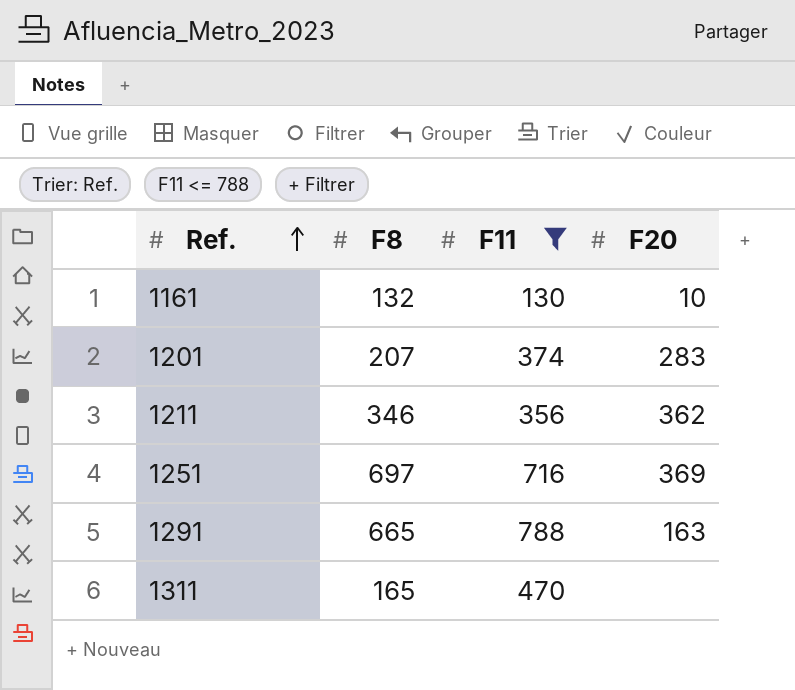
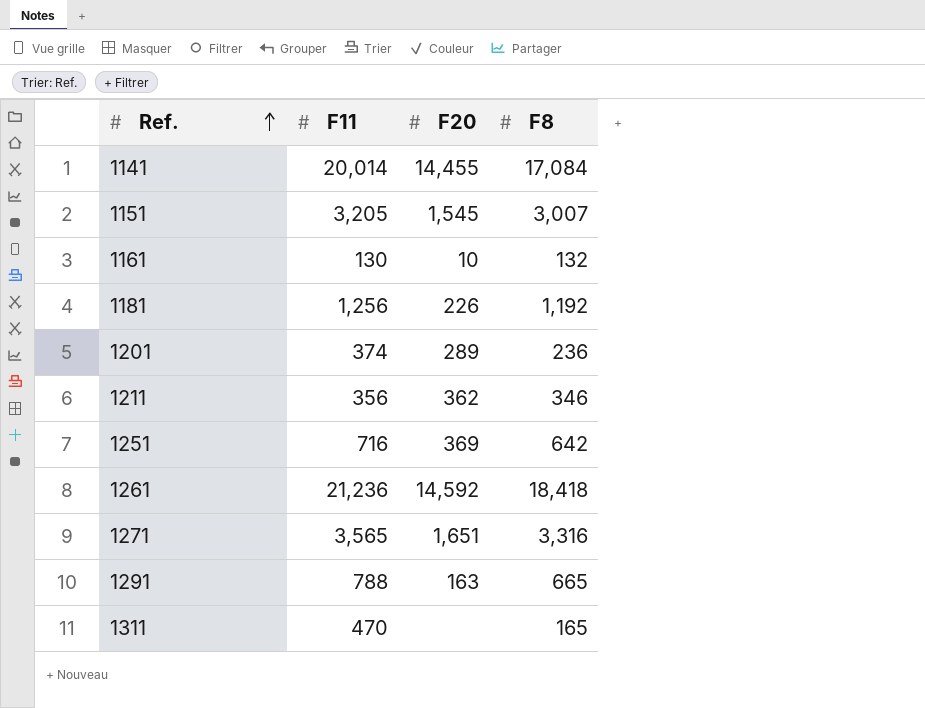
filter: F11 <= 788 -> none
column F8 | position: 2 -> 4
1201 | F20: 283 -> 289
1201 | F8: 207 -> 236
1251 | F8: 697 -> 642

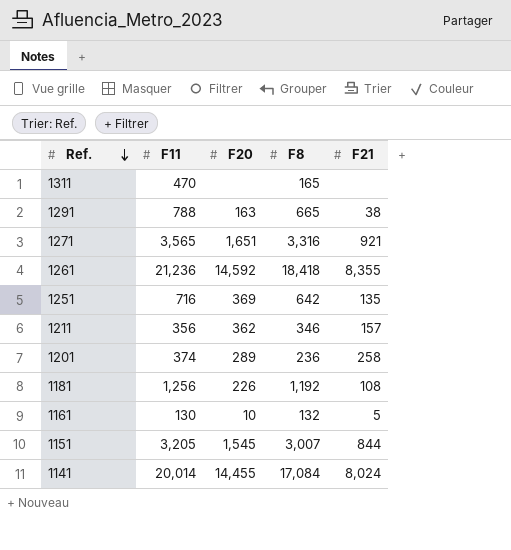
row order: Ref. ascending -> Ref. descending
column F21 | position: none -> 5

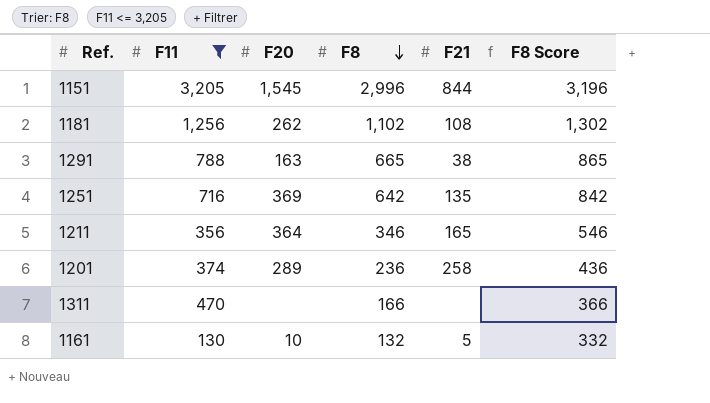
filter: none -> F11 <= 3,205
row order: Ref. descending -> F8 descending
column F8 Score | formula: none -> [F8] + 200
1151 | F8: 3,007 -> 2,996
1181 | F20: 226 -> 262
1181 | F8: 1,192 -> 1,102
1211 | F20: 362 -> 364
1211 | F21: 157 -> 165
1311 | F8: 165 -> 166

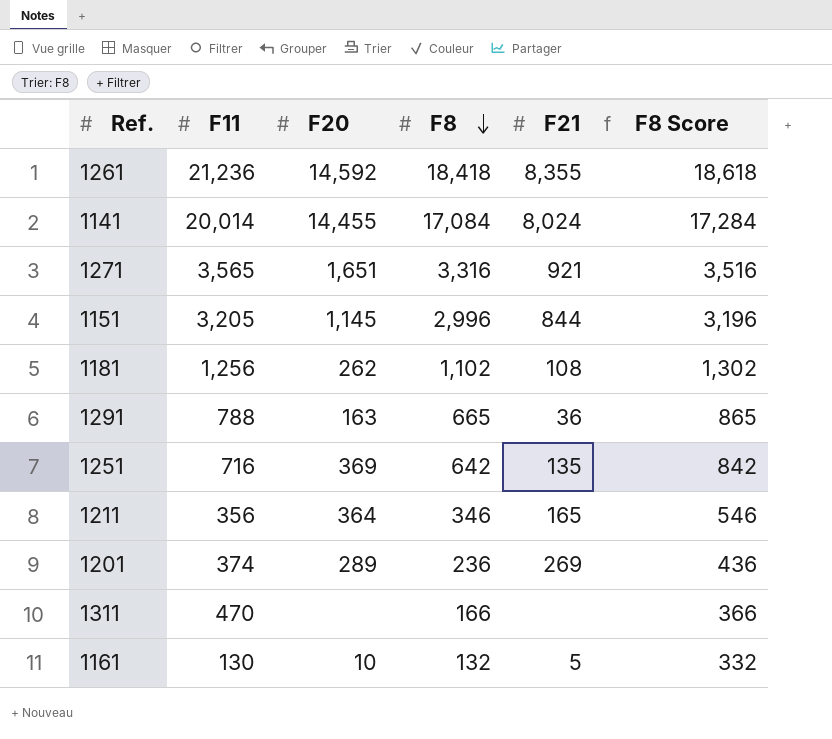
filter: F11 <= 3,205 -> none
1151 | F20: 1,545 -> 1,145
1291 | F21: 38 -> 36
1201 | F21: 258 -> 269

